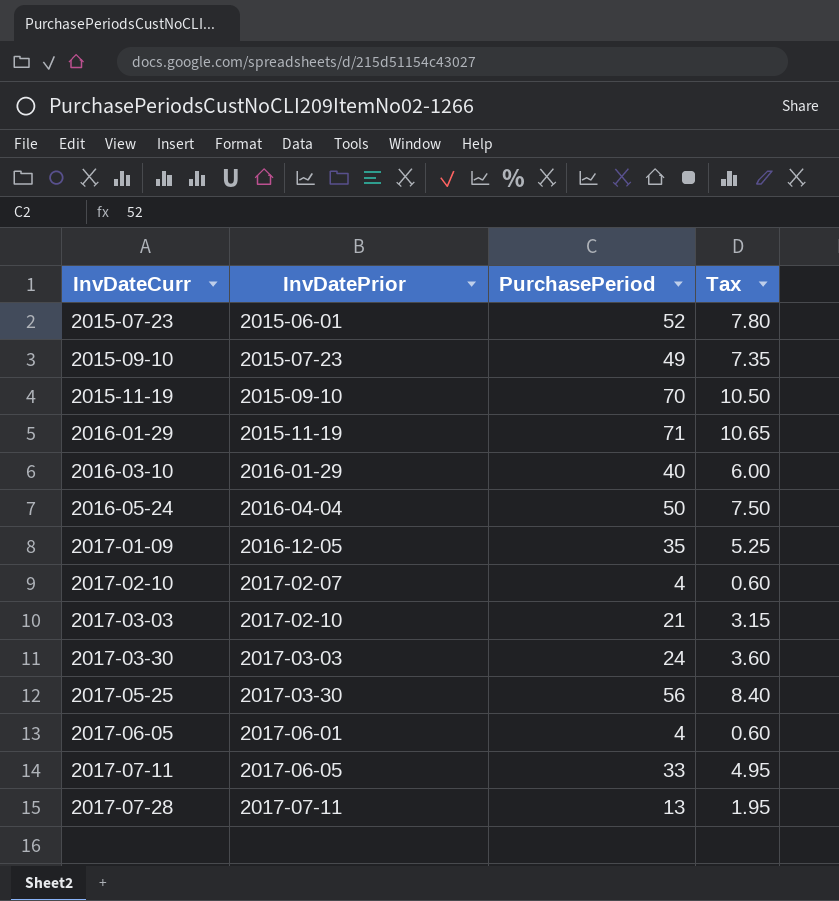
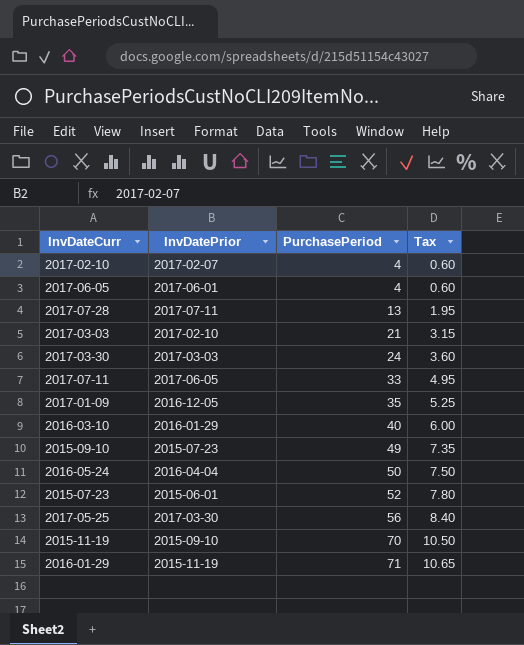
row order: InvDateCurr ascending -> PurchasePeriod ascending

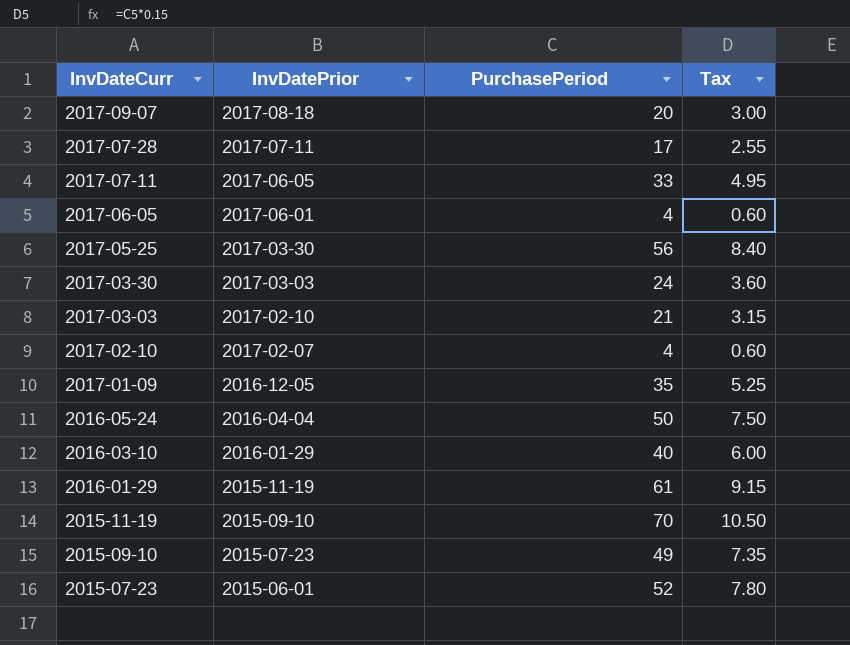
row order: PurchasePeriod ascending -> InvDateCurr descending
row 2017-09-07: none -> 2017-08-18 | 20 | 3.00
2017-07-28 | PurchasePeriod: 13 -> 17
2017-07-28 | Tax: 1.95 -> 2.55
2016-01-29 | PurchasePeriod: 71 -> 61
2016-01-29 | Tax: 10.65 -> 9.15

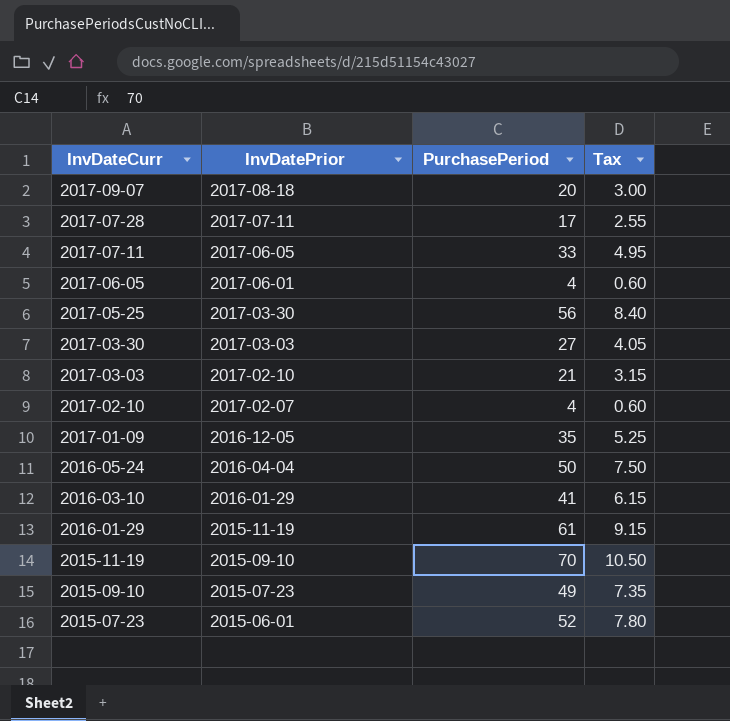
2017-03-30 | PurchasePeriod: 24 -> 27
2017-03-30 | Tax: 3.60 -> 4.05
2016-03-10 | PurchasePeriod: 40 -> 41
2016-03-10 | Tax: 6.00 -> 6.15

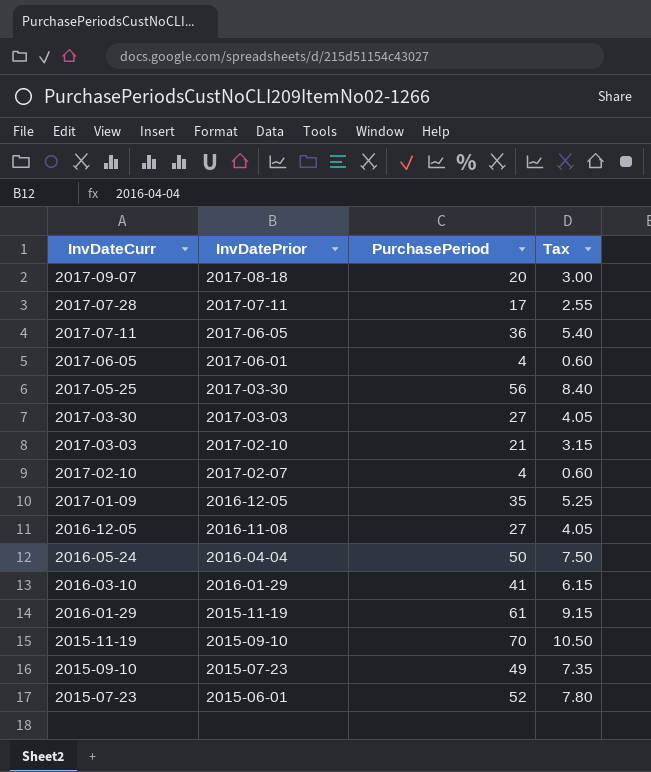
2017-07-11 | PurchasePeriod: 33 -> 36
2017-07-11 | Tax: 4.95 -> 5.40
row 2016-12-05: none -> 2016-11-08 | 27 | 4.05

